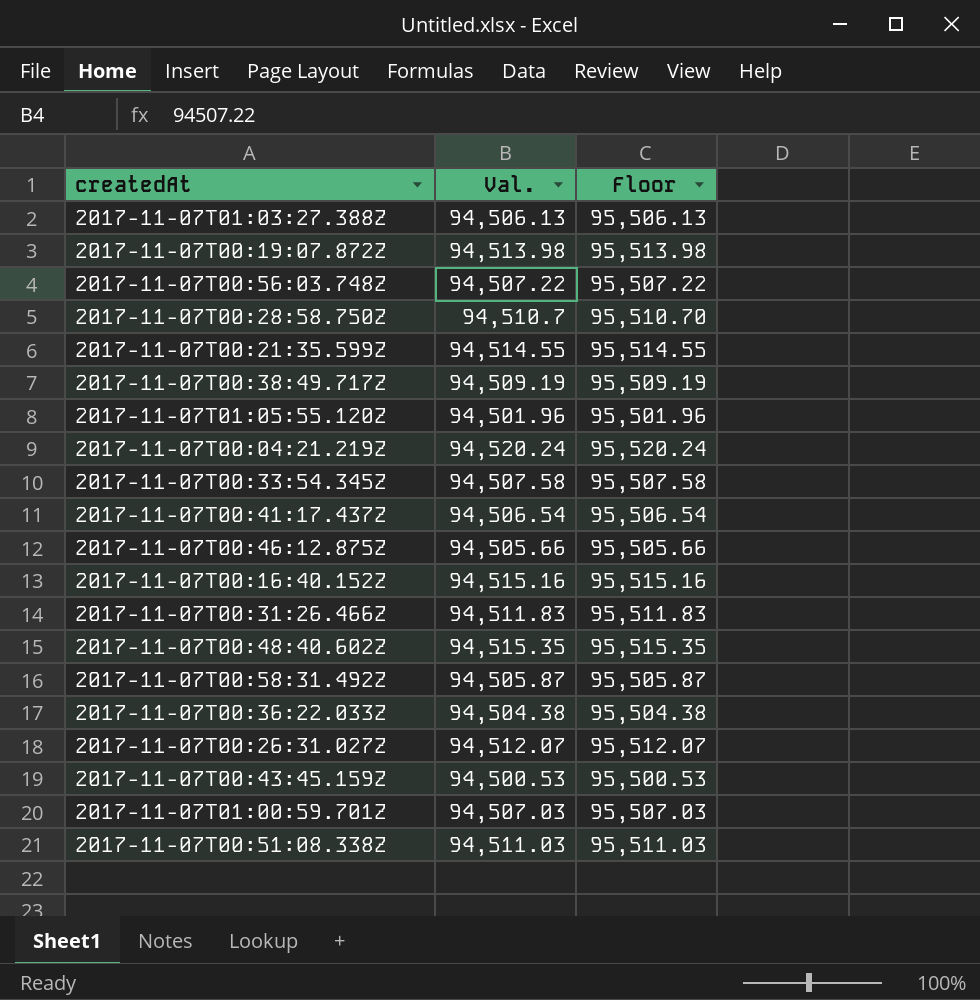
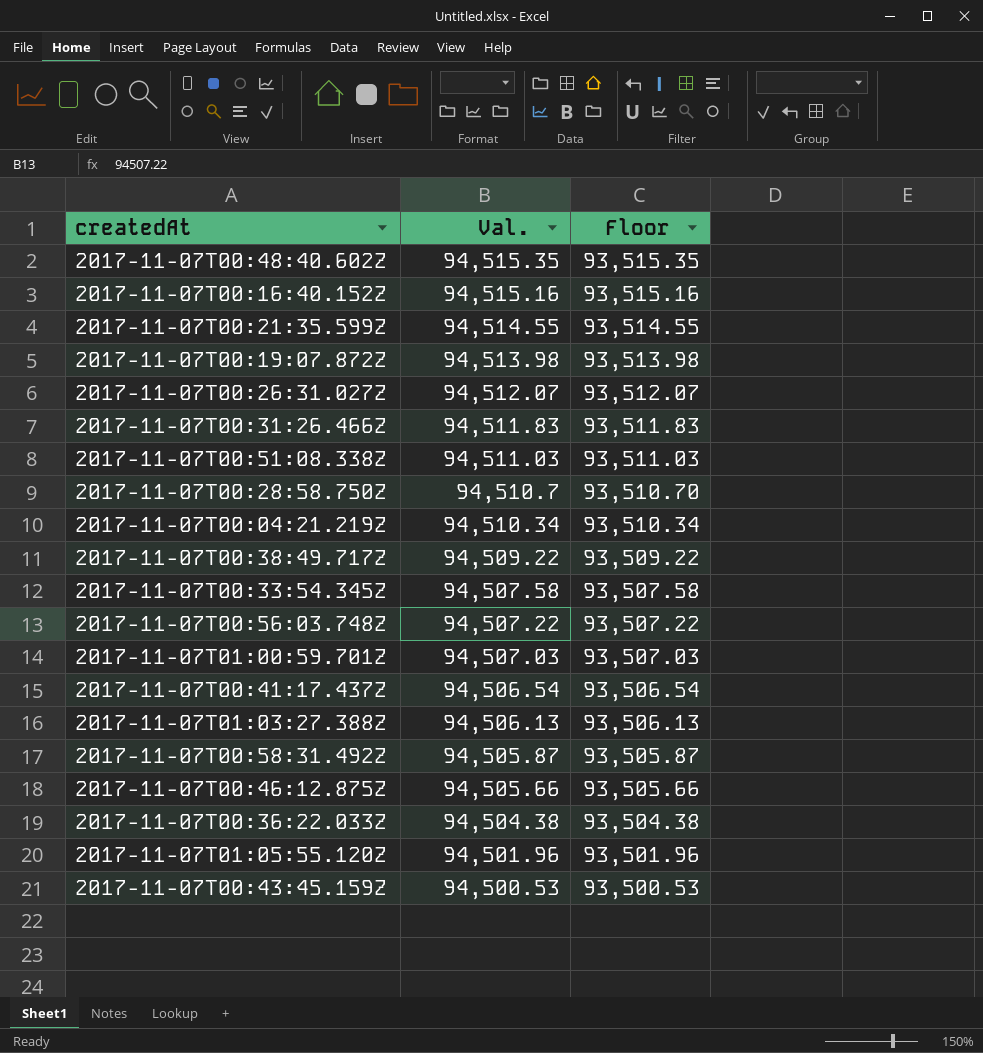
row order: none -> Val. descending
column Floor | formula: [Val.] + 1000 -> [Val.] - 1000
2017-11-07T00:04:21.219Z | Val.: 94,520.24 -> 94,510.34
2017-11-07T00:38:49.717Z | Val.: 94,509.19 -> 94,509.22

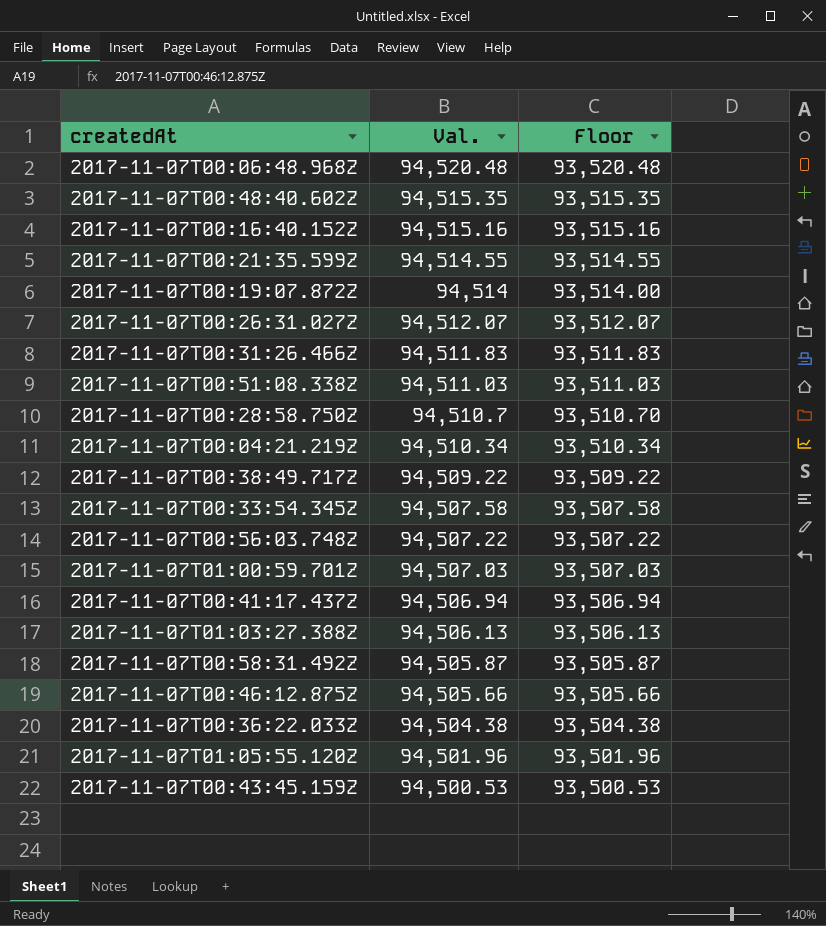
row 2017-11-07T00:06:48.968Z: none -> 94,520.48 | 93,520.48
2017-11-07T00:19:07.872Z | Val.: 94,513.98 -> 94,514
2017-11-07T00:19:07.872Z | Floor: 93,513.98 -> 93,514.00
2017-11-07T00:41:17.437Z | Val.: 94,506.54 -> 94,506.94
2017-11-07T00:41:17.437Z | Floor: 93,506.54 -> 93,506.94

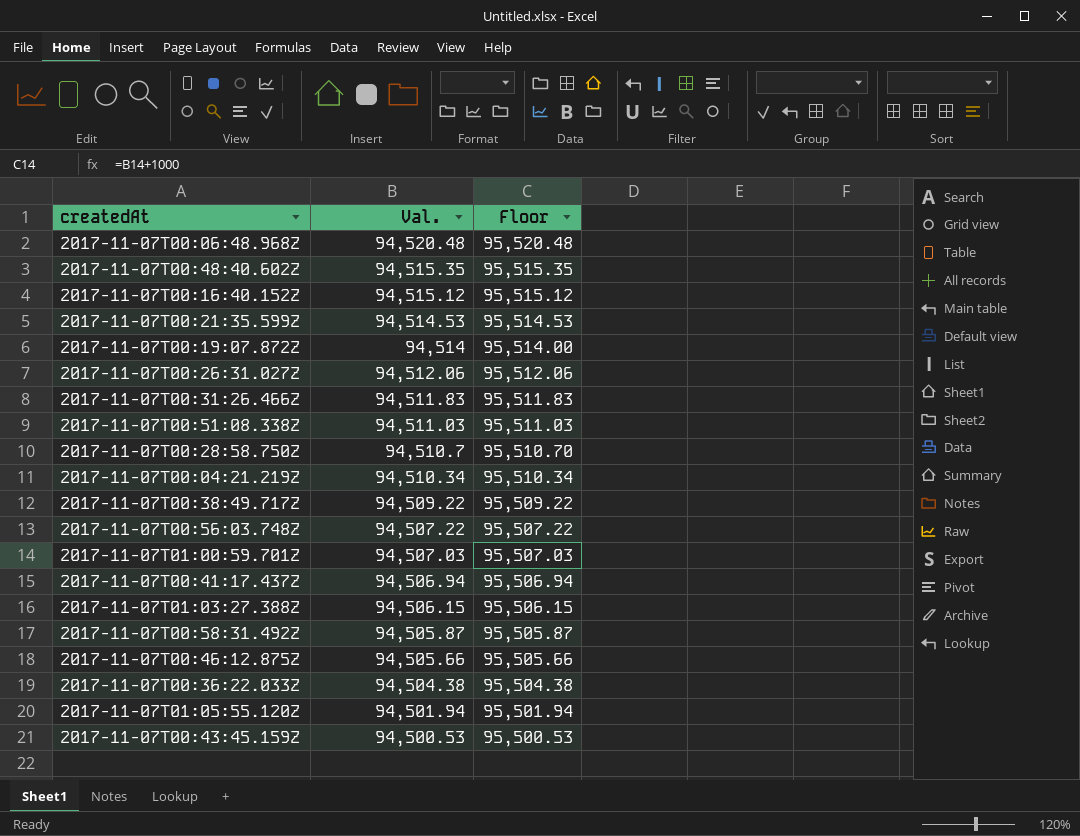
column Floor | formula: [Val.] - 1000 -> [Val.] + 1000
row 2017-11-07T00:33:54.345Z: 94,507.58 | 93,507.58 -> none
2017-11-07T00:16:40.152Z | Val.: 94,515.16 -> 94,515.12
2017-11-07T00:21:35.599Z | Val.: 94,514.55 -> 94,514.53
2017-11-07T00:26:31.027Z | Val.: 94,512.07 -> 94,512.06
2017-11-07T01:03:27.388Z | Val.: 94,506.13 -> 94,506.15
2017-11-07T01:05:55.120Z | Val.: 94,501.96 -> 94,501.94

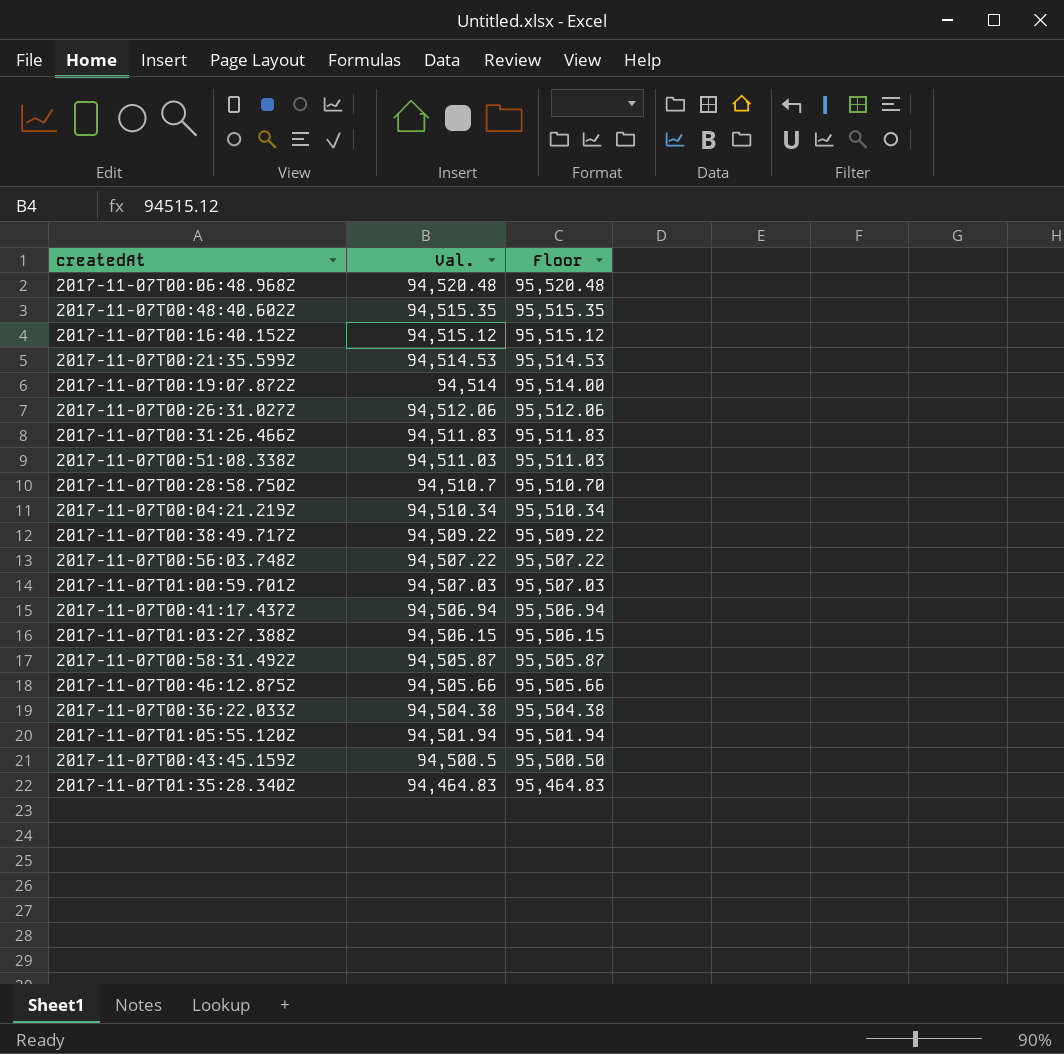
2017-11-07T00:43:45.159Z | Val.: 94,500.53 -> 94,500.5
2017-11-07T00:43:45.159Z | Floor: 95,500.53 -> 95,500.50
row 2017-11-07T01:35:28.340Z: none -> 94,464.83 | 95,464.83

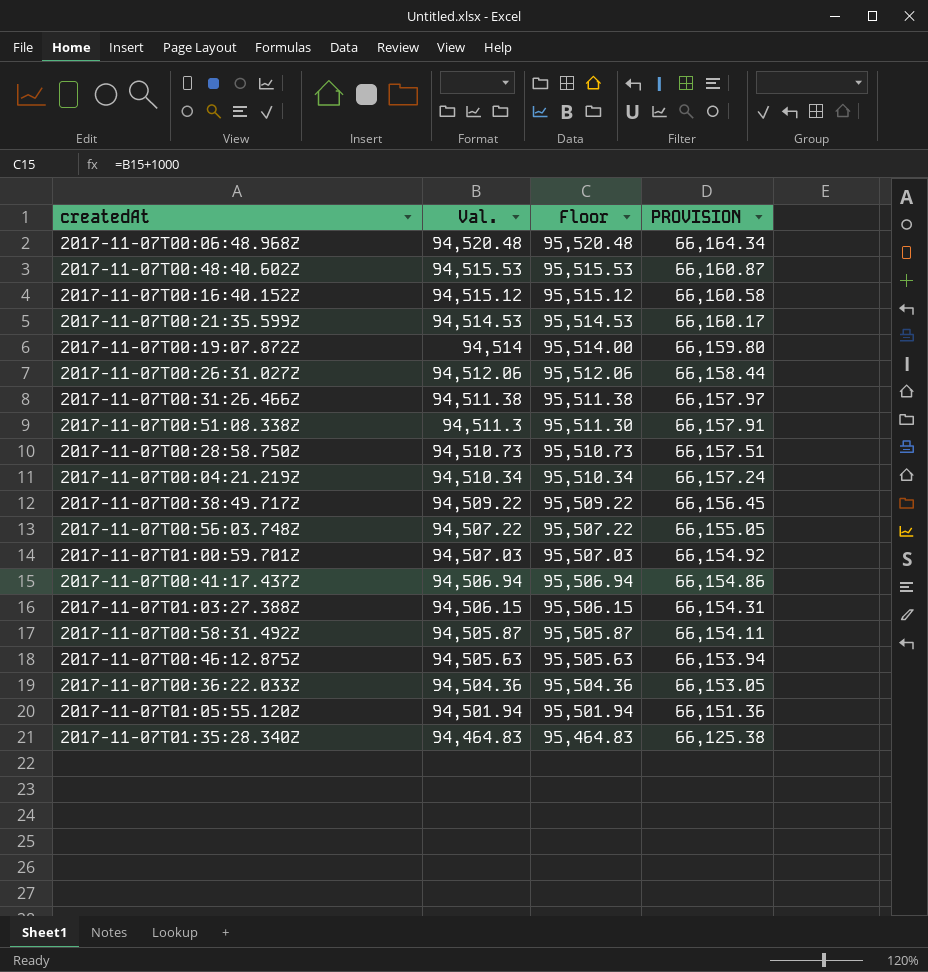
column PROVISION | formula: none -> [Val.] * 0.7
row 2017-11-07T00:43:45.159Z: 94,500.5 | 95,500.50 -> none
2017-11-07T00:48:40.602Z | Val.: 94,515.35 -> 94,515.53
2017-11-07T00:48:40.602Z | Floor: 95,515.35 -> 95,515.53
2017-11-07T00:31:26.466Z | Val.: 94,511.83 -> 94,511.38
2017-11-07T00:31:26.466Z | Floor: 95,511.83 -> 95,511.38
2017-11-07T00:51:08.338Z | Val.: 94,511.03 -> 94,511.3
2017-11-07T00:51:08.338Z | Floor: 95,511.03 -> 95,511.30
2017-11-07T00:28:58.750Z | Val.: 94,510.7 -> 94,510.73
2017-11-07T00:28:58.750Z | Floor: 95,510.70 -> 95,510.73
2017-11-07T00:46:12.875Z | Val.: 94,505.66 -> 94,505.63
2017-11-07T00:46:12.875Z | Floor: 95,505.66 -> 95,505.63
2017-11-07T00:36:22.033Z | Val.: 94,504.38 -> 94,504.36
2017-11-07T00:36:22.033Z | Floor: 95,504.38 -> 95,504.36

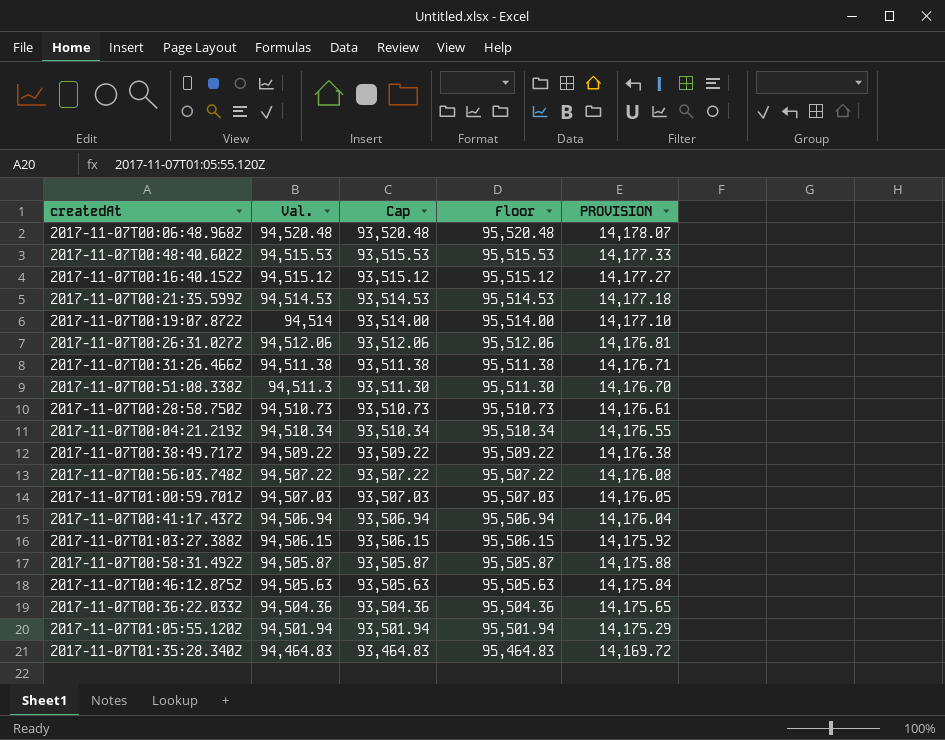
column Cap | formula: none -> [Val.] - 1000
column PROVISION | formula: [Val.] * 0.7 -> [Val.] * 0.15

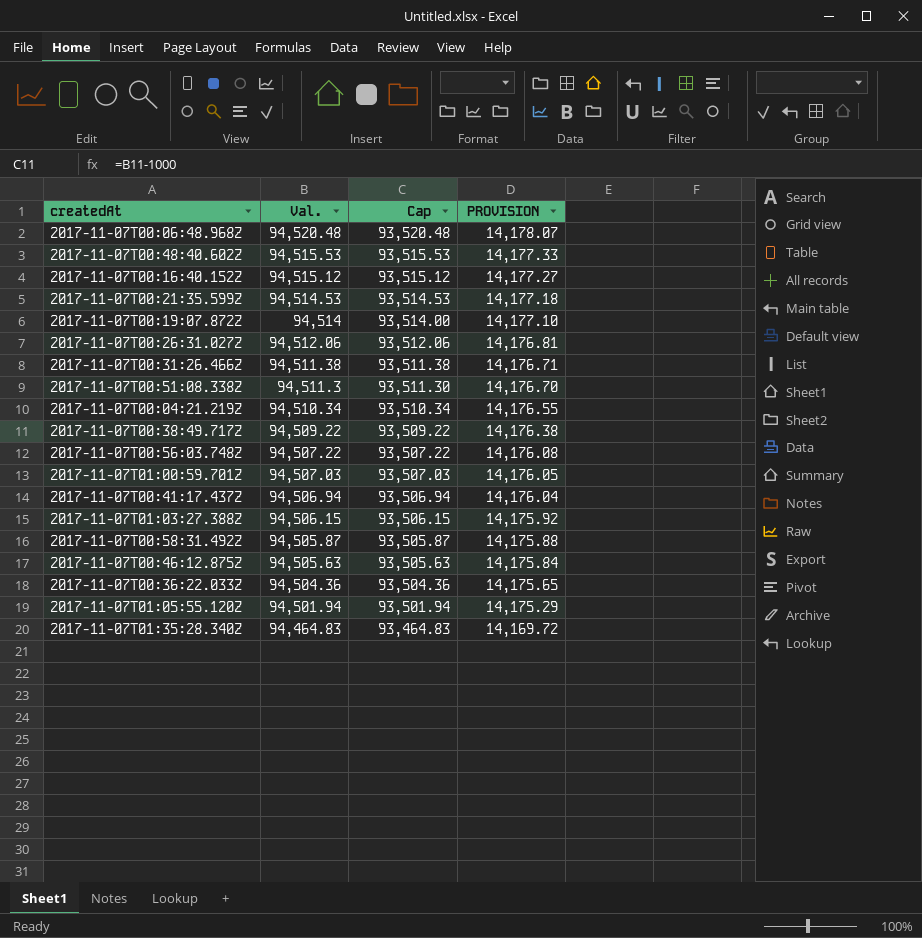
column Floor | formula: [Val.] + 1000 -> none
row 2017-11-07T00:28:58.750Z: 94,510.73 | 93,510.73 | 95,510.73 | 14,176.61 -> none

